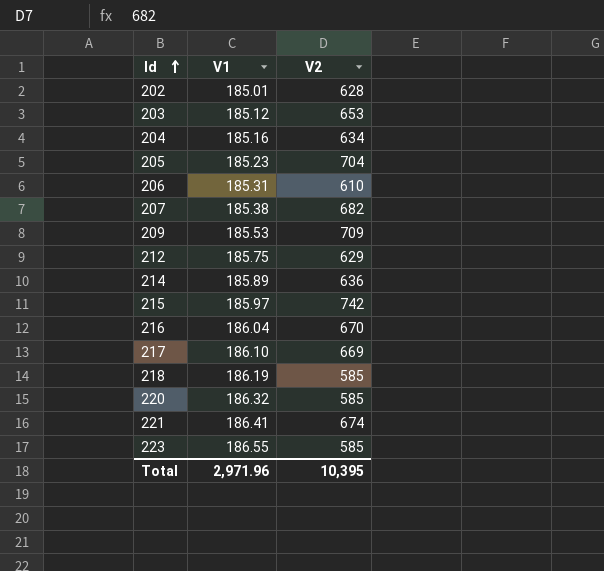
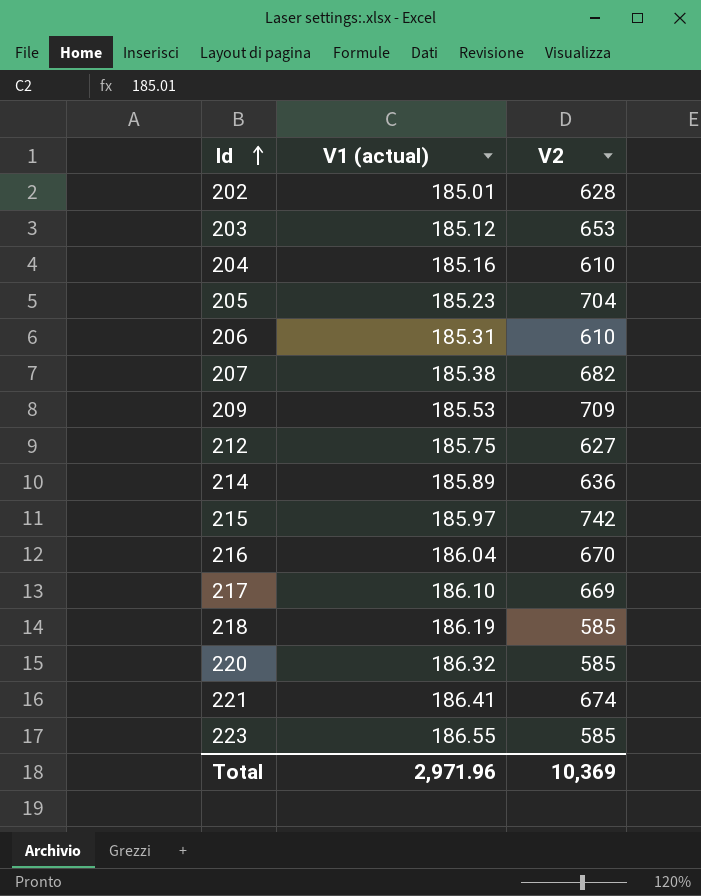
column name: V1 -> V1 (actual)
204 | V2: 634 -> 610
212 | V2: 629 -> 627
Total | V2: 10,395 -> 10,369

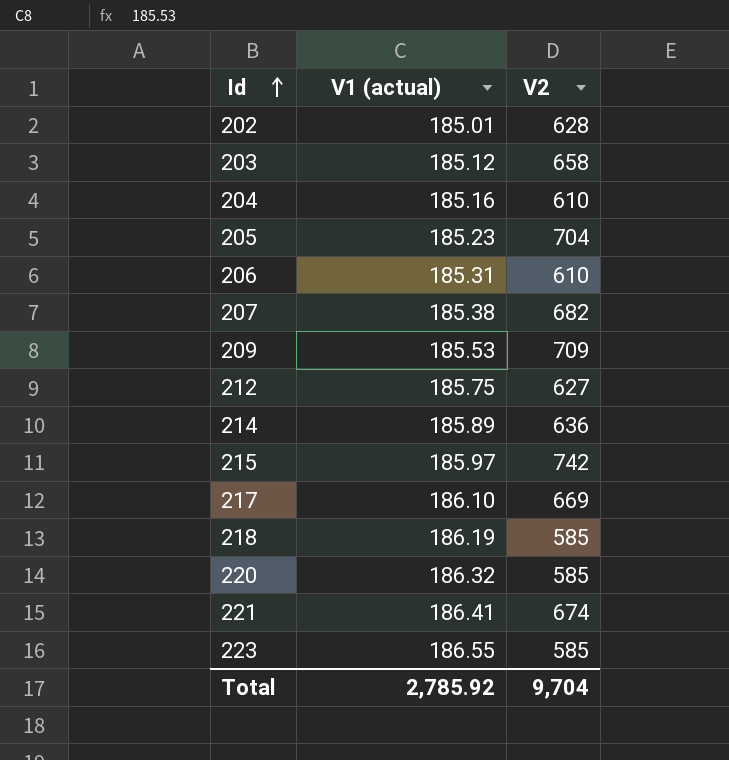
row 216: 186.04 | 670 -> none
203 | V2: 653 -> 658
Total | V1 (actual): 2,971.96 -> 2,785.92
Total | V2: 10,369 -> 9,704

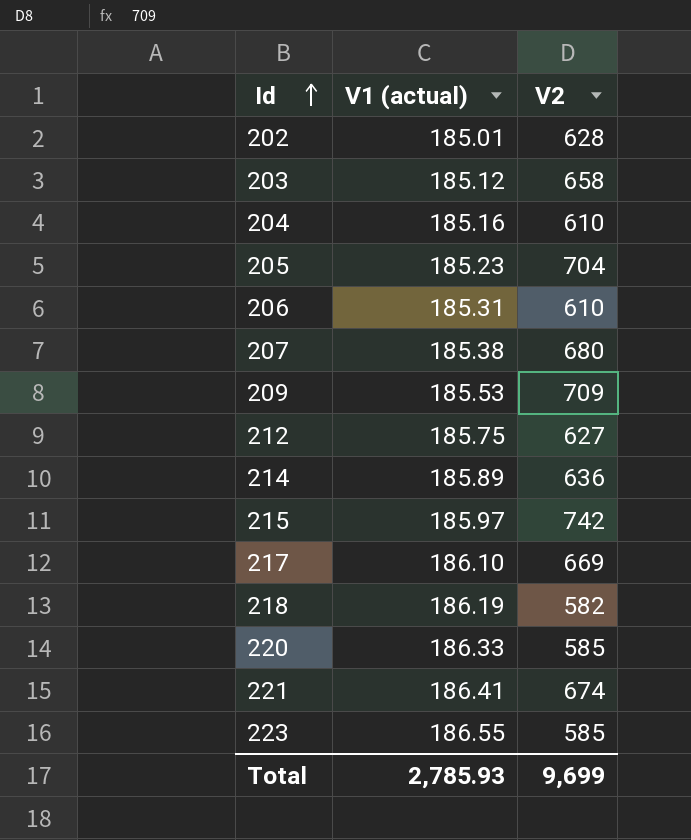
207 | V2: 682 -> 680
218 | V2: 585 -> 582
220 | V1 (actual): 186.32 -> 186.33
Total | V1 (actual): 2,785.92 -> 2,785.93
Total | V2: 9,704 -> 9,699

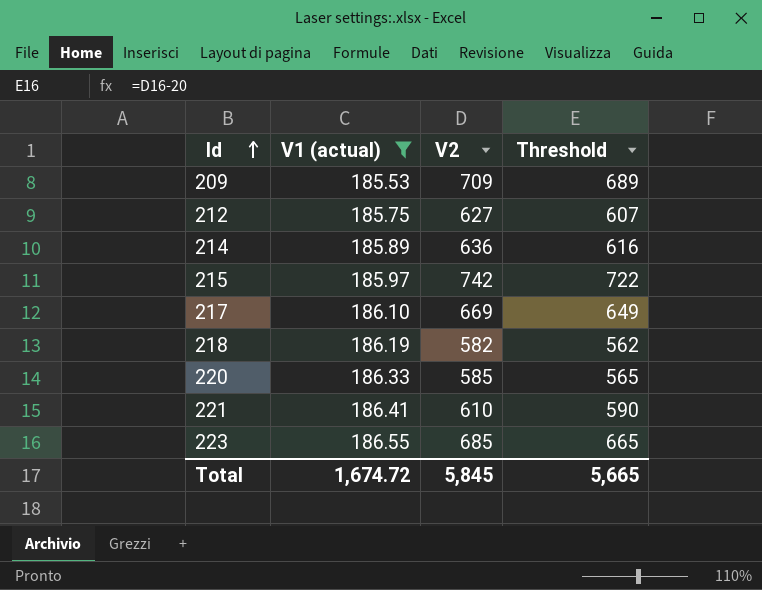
filter: none -> V1 (actual) >= 185.53
column Threshold | formula: none -> [V2] - 20
221 | V2: 674 -> 610
223 | V2: 585 -> 685
Total | V1 (actual): 2,785.93 -> 1,674.72
Total | V2: 9,699 -> 5,845

